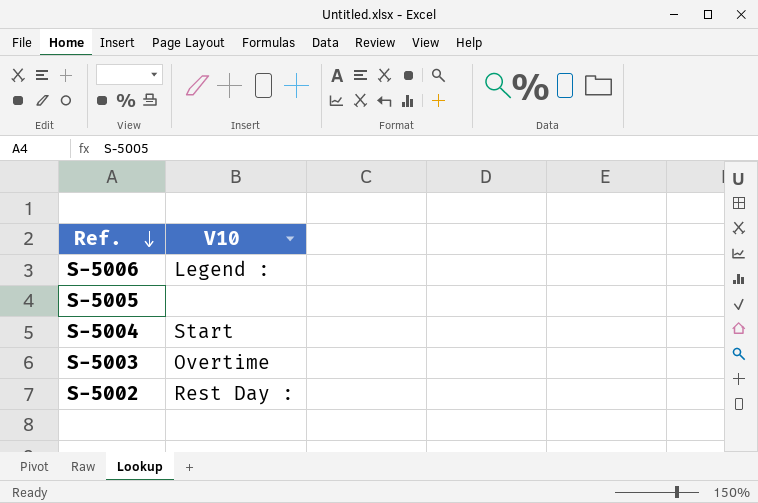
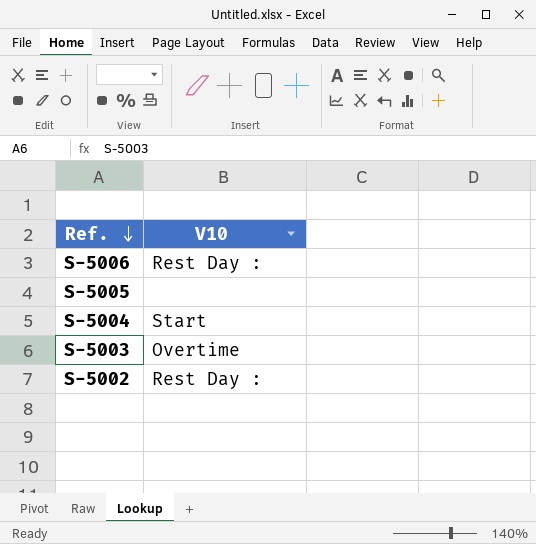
S-5006 | V10: Legend : -> Rest Day :

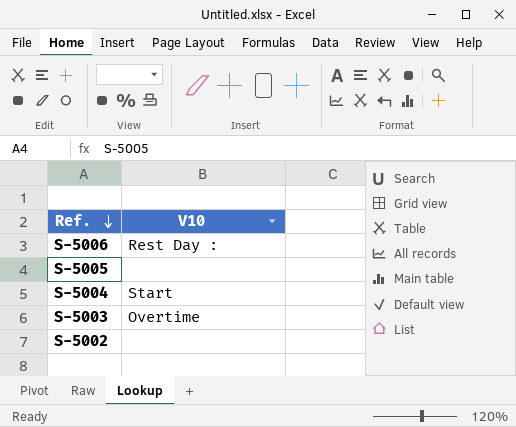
S-5002 | V10: Rest Day : -> none

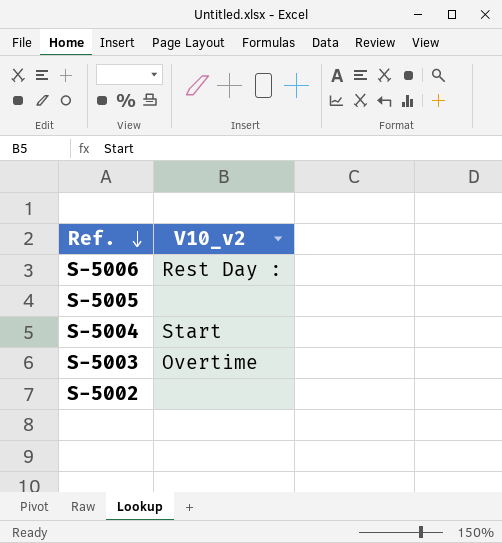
column name: V10 -> V10_v2

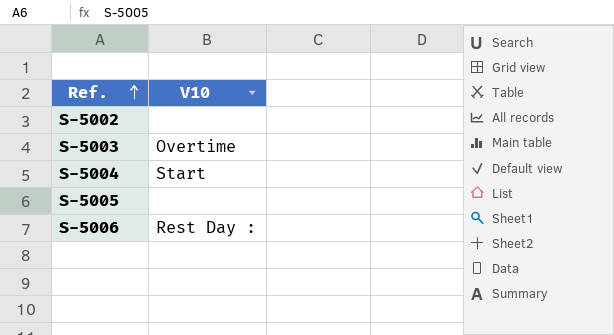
row order: Ref. descending -> Ref. ascending
column name: V10_v2 -> V10

